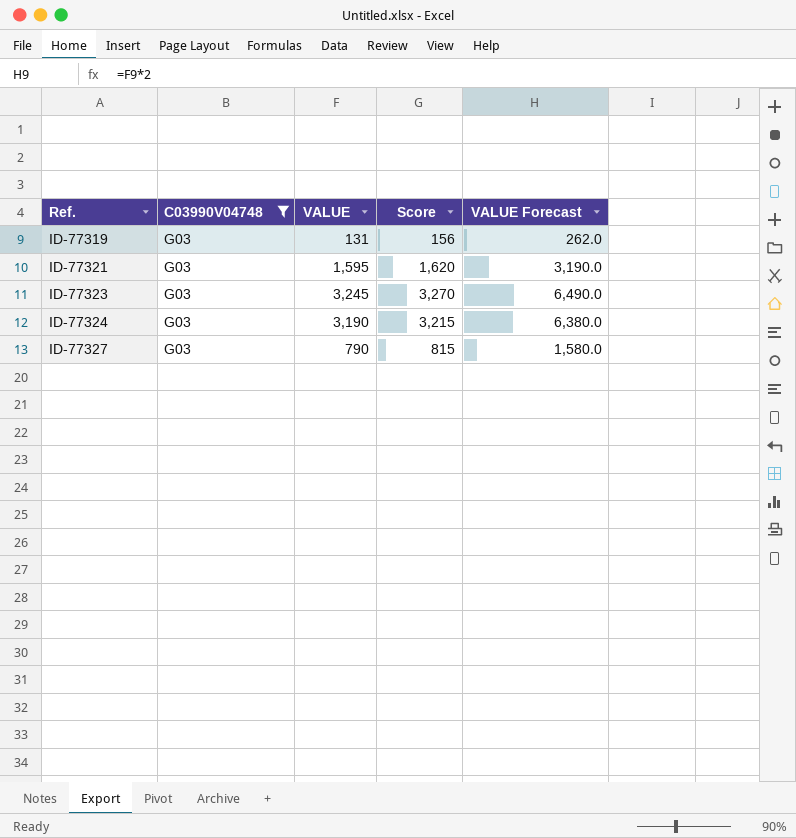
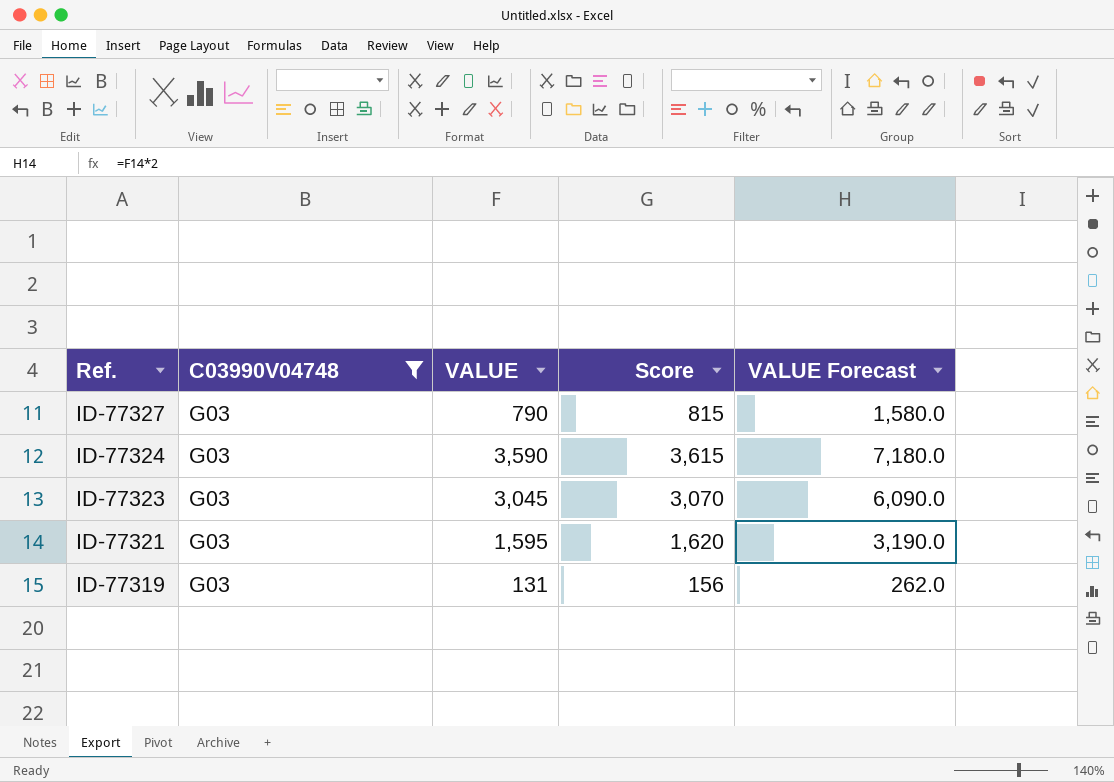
row order: Ref. ascending -> Ref. descending
ID-77324 | VALUE: 3,190 -> 3,590
ID-77324 | Score: 3,215 -> 3,615
ID-77324 | VALUE Forecast: 6,380.0 -> 7,180.0
ID-77323 | VALUE: 3,245 -> 3,045
ID-77323 | Score: 3,270 -> 3,070
ID-77323 | VALUE Forecast: 6,490.0 -> 6,090.0

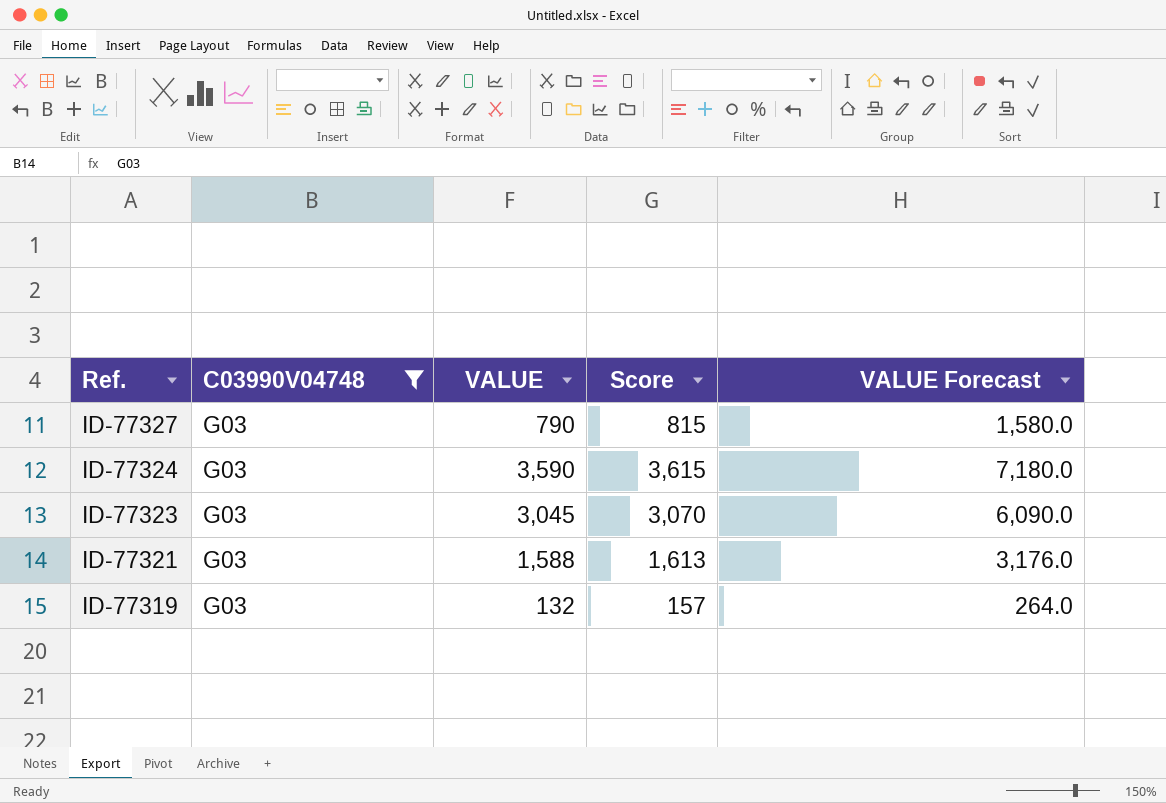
ID-77321 | VALUE: 1,595 -> 1,588
ID-77321 | Score: 1,620 -> 1,613
ID-77321 | VALUE Forecast: 3,190.0 -> 3,176.0
ID-77319 | VALUE: 131 -> 132
ID-77319 | Score: 156 -> 157
ID-77319 | VALUE Forecast: 262.0 -> 264.0

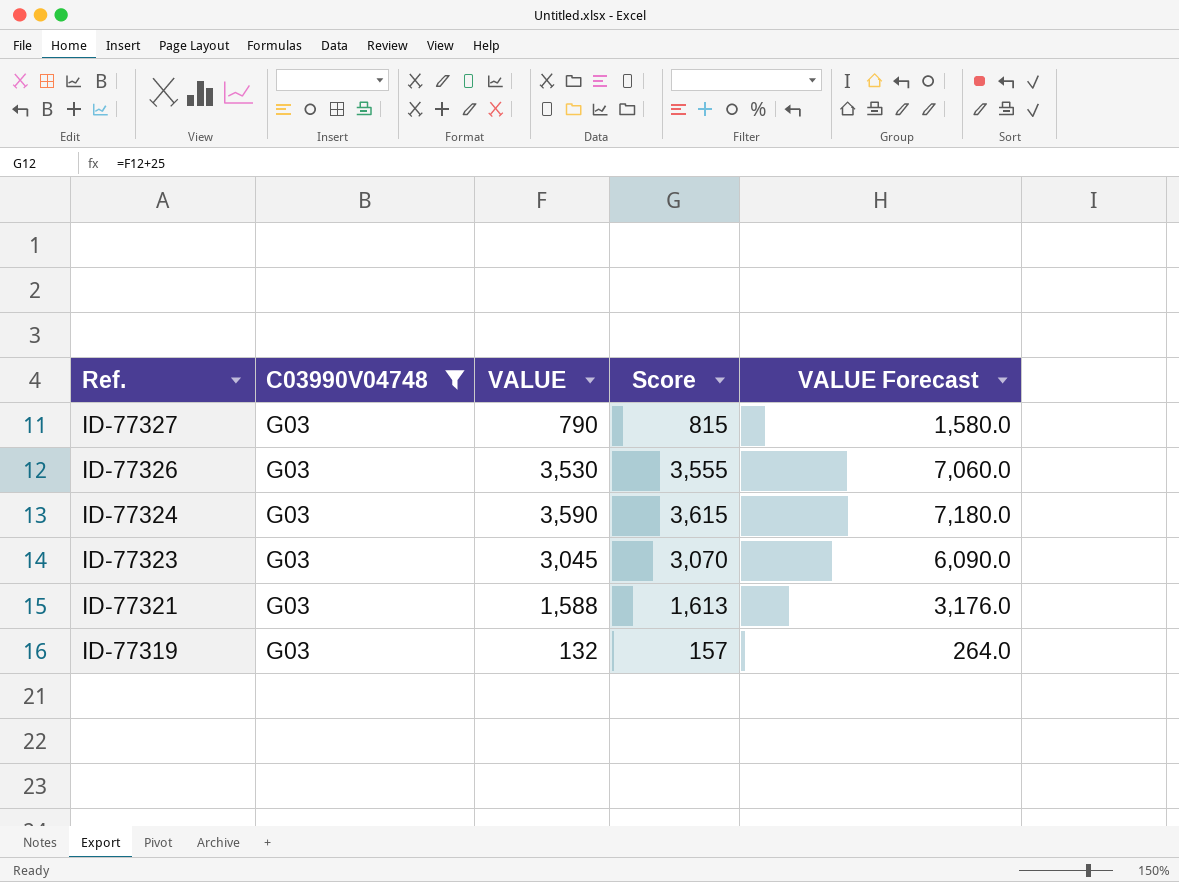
row ID-77326: none -> G03 | 3,530 | 3,555 | 7,060.0

